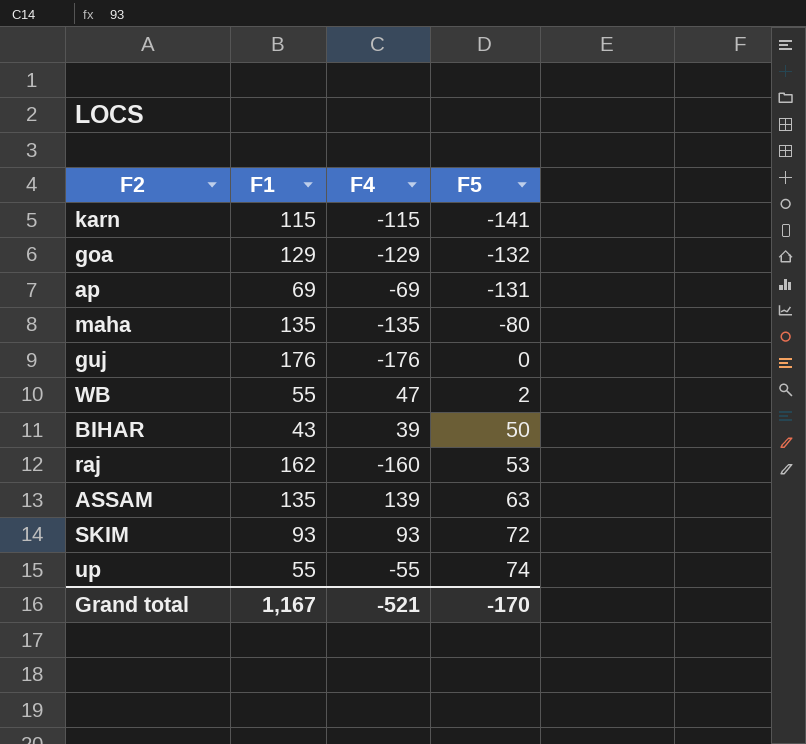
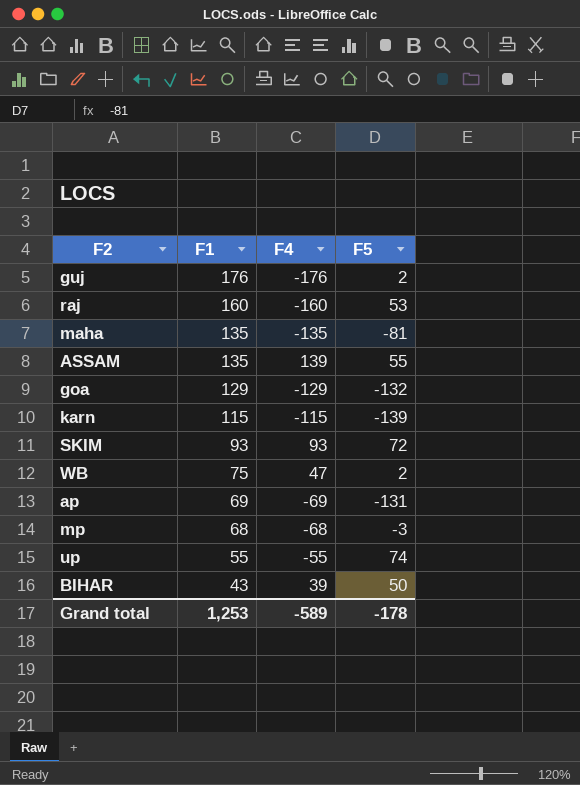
row order: F5 ascending -> F1 descending
guj | F5: 0 -> 2
raj | F1: 162 -> 160
maha | F5: -80 -> -81
ASSAM | F5: 63 -> 55
karn | F5: -141 -> -139
WB | F1: 55 -> 75
row mp: none -> 68 | -68 | -3
Grand total | F1: 1,167 -> 1,253
Grand total | F4: -521 -> -589
Grand total | F5: -170 -> -178

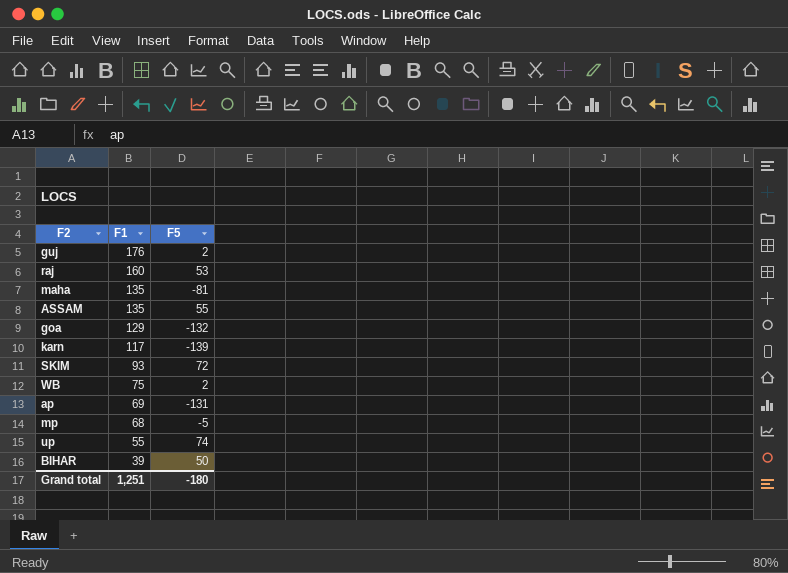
column F4 | position: 3 -> none
karn | F1: 115 -> 117
mp | F5: -3 -> -5
BIHAR | F1: 43 -> 39
Grand total | F1: 1,253 -> 1,251
Grand total | F5: -178 -> -180

